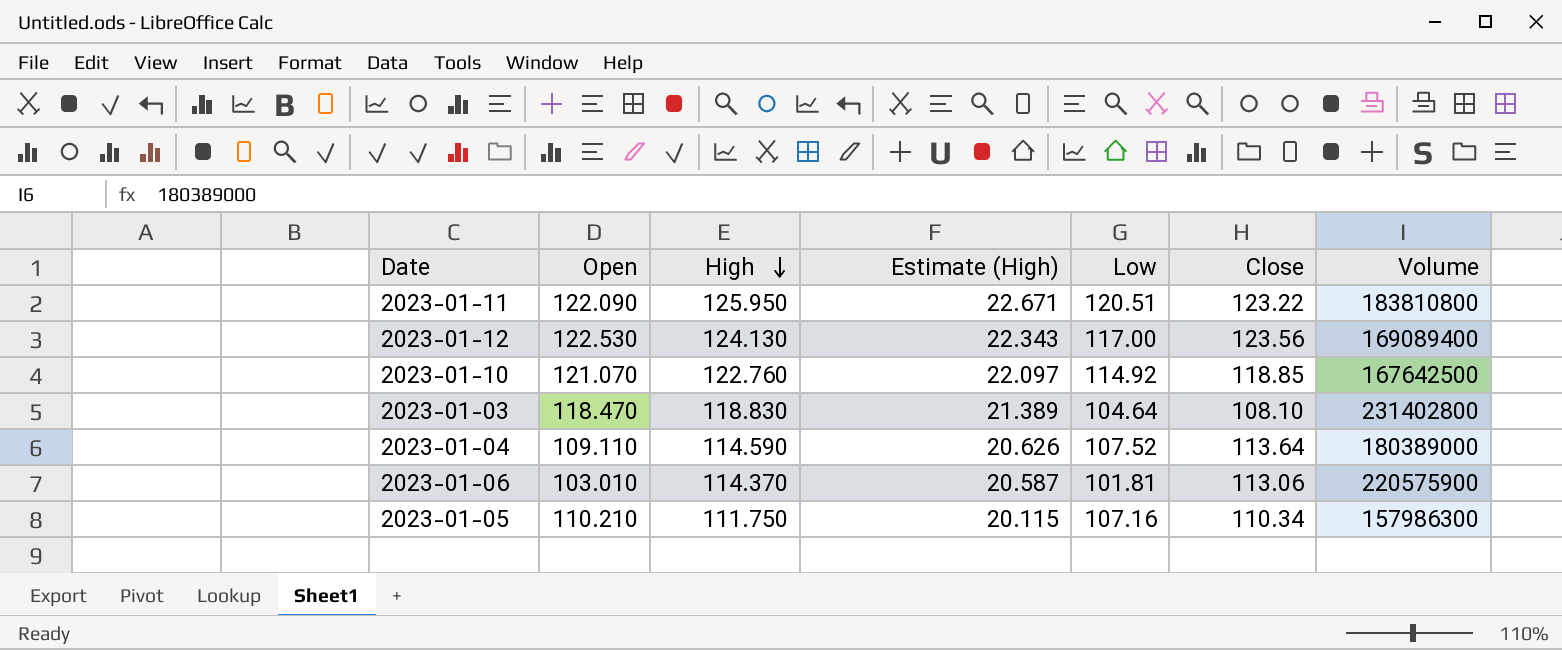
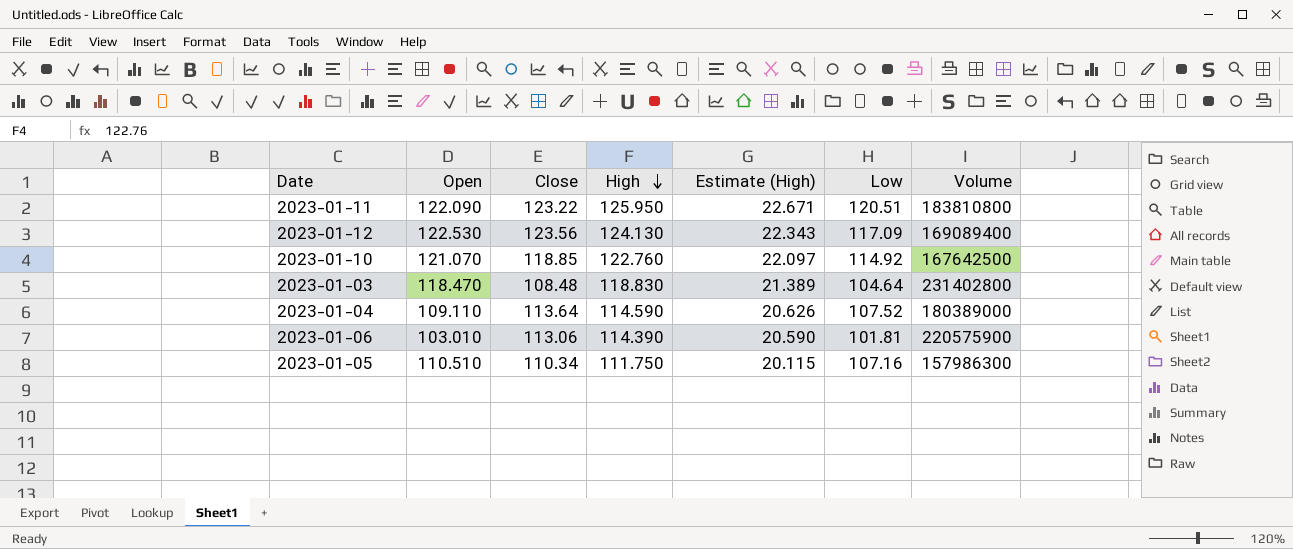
column Close | position: 6 -> 3
2023-01-12 | Low: 117.00 -> 117.09
2023-01-03 | Close: 108.10 -> 108.48
2023-01-06 | High: 114.370 -> 114.390
2023-01-06 | Estimate (High): 20.587 -> 20.590
2023-01-05 | Open: 110.210 -> 110.510

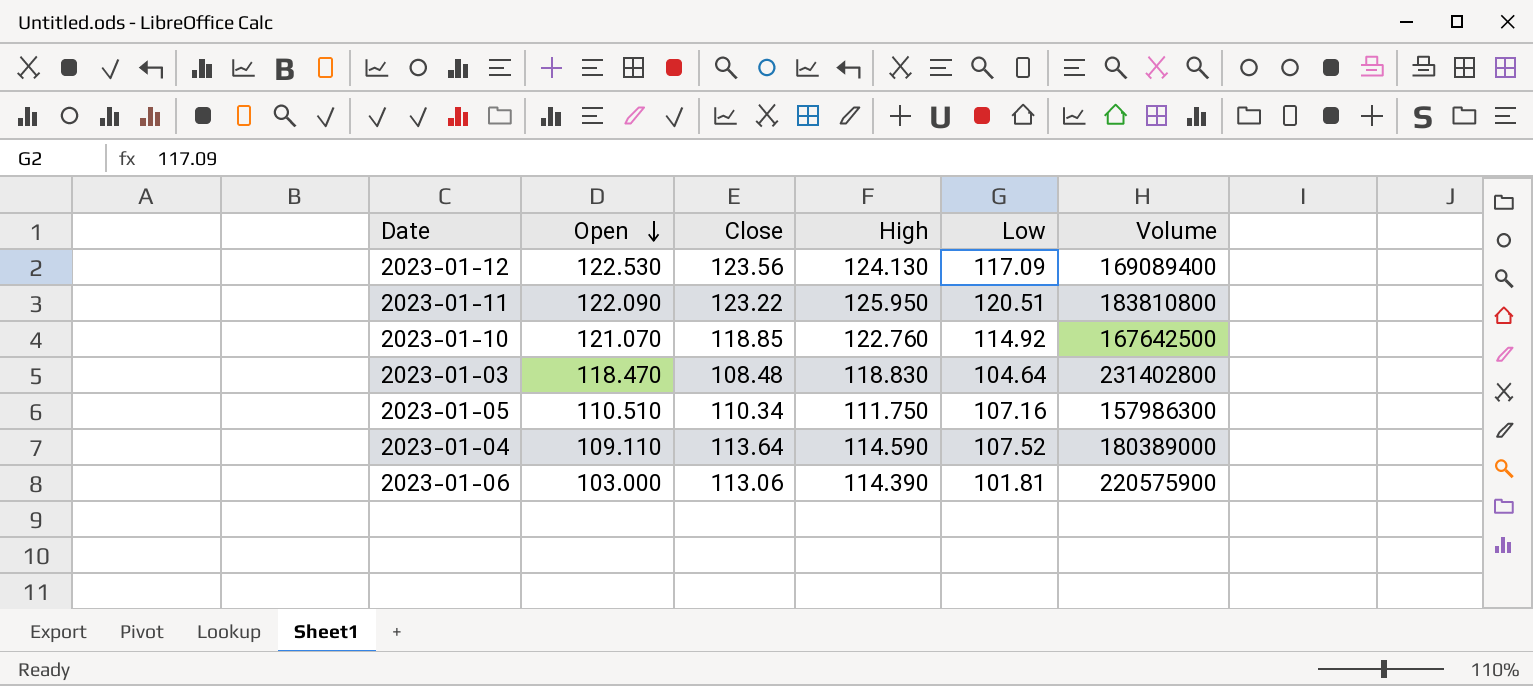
row order: High descending -> Open descending
column Estimate (High) | formula: [High] * 0.18 -> none
2023-01-06 | Open: 103.010 -> 103.000

